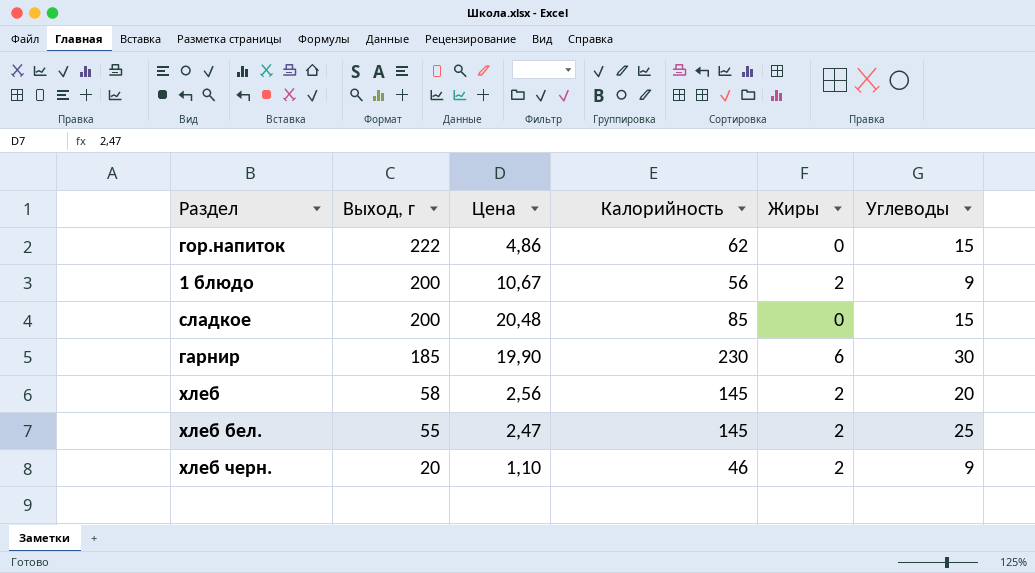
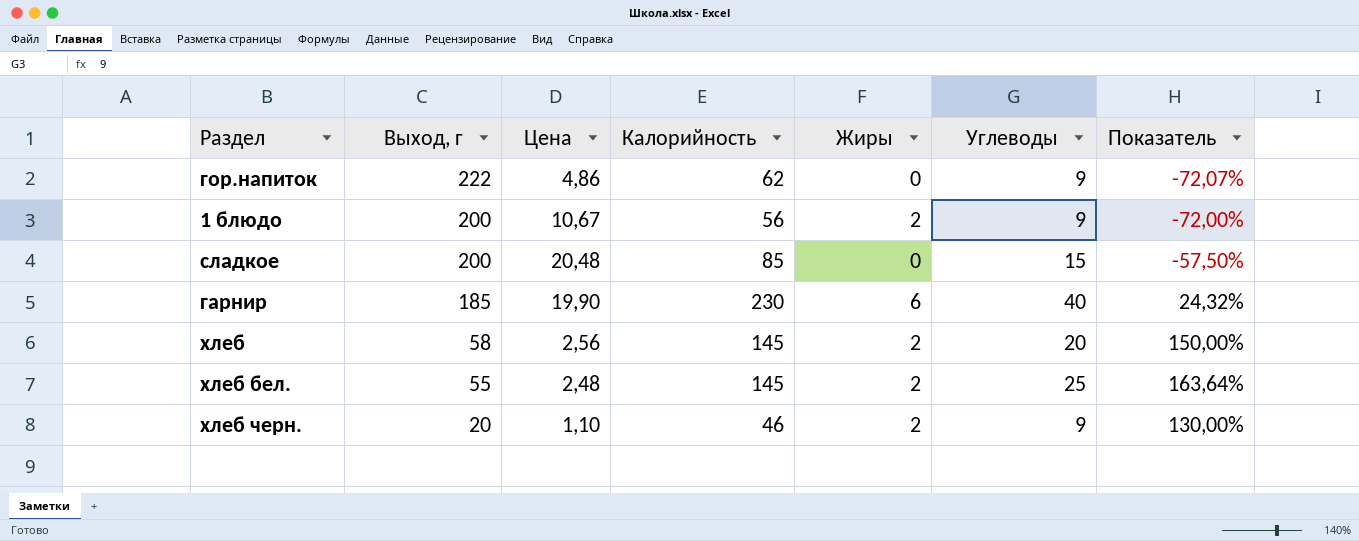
column Показатель | formula: none -> ([Калорийность] - [Выход, г]) / [Выход, г]
гор.напиток | Углеводы: 15 -> 9
гарнир | Углеводы: 30 -> 40
хлеб бел. | Цена: 2,47 -> 2,48

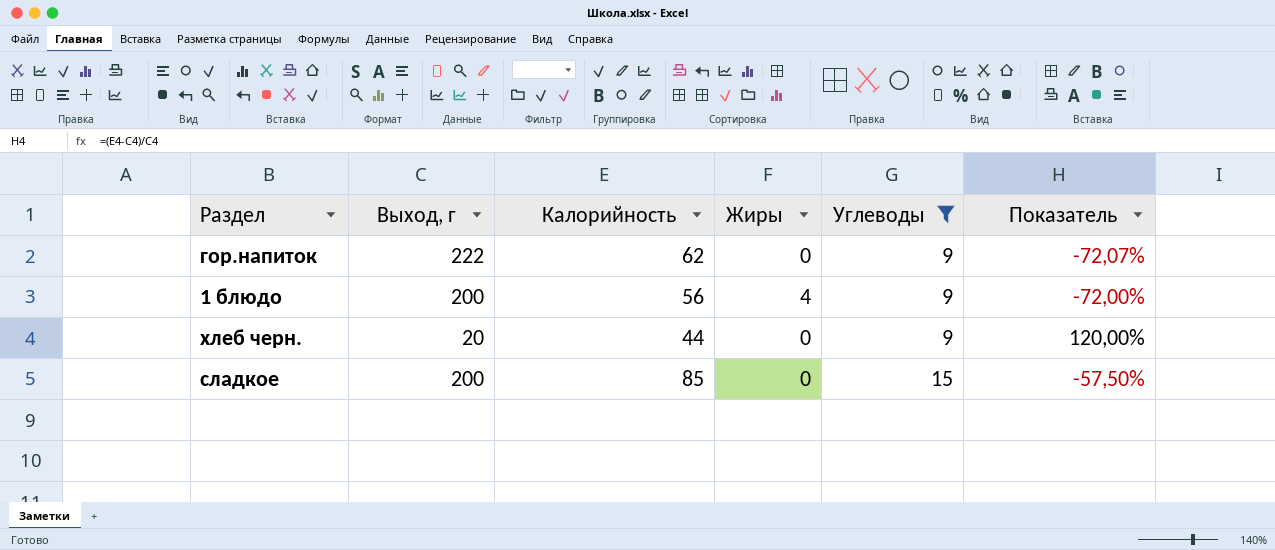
filter: none -> Углеводы <= 15
row order: Выход, г descending -> Углеводы ascending
column Цена | position: 3 -> none
1 блюдо | Жиры: 2 -> 4
хлеб черн. | Калорийность: 46 -> 44
хлеб черн. | Жиры: 2 -> 0
хлеб черн. | Показатель: 130,00% -> 120,00%

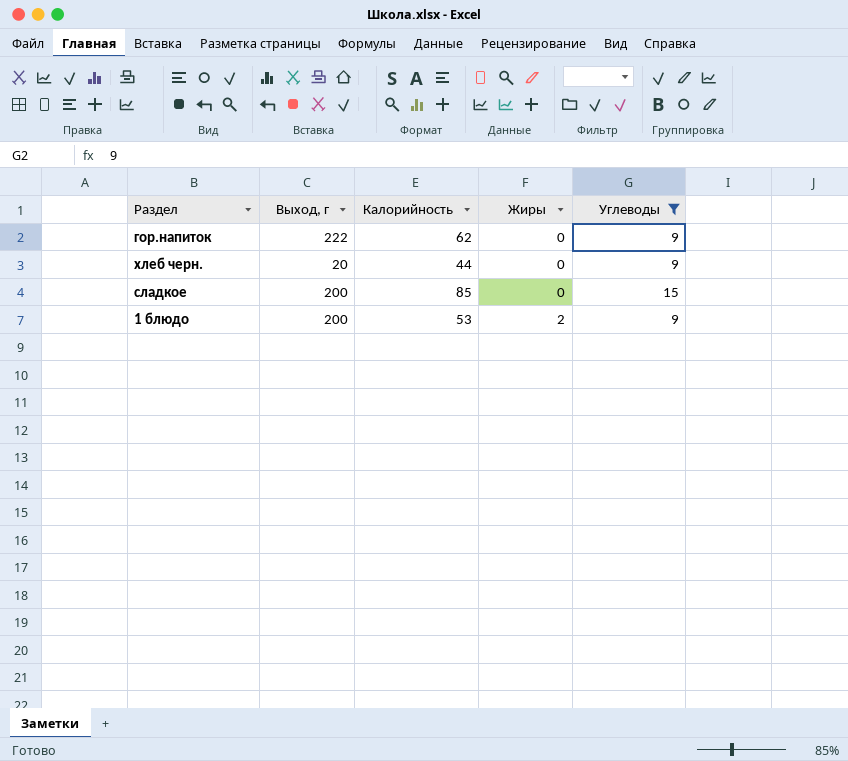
row order: Углеводы ascending -> Жиры ascending
column Показатель | formula: ([Калорийность] - [Выход, г]) / [Выход, г] -> none
1 блюдо | Калорийность: 56 -> 53
1 блюдо | Жиры: 4 -> 2

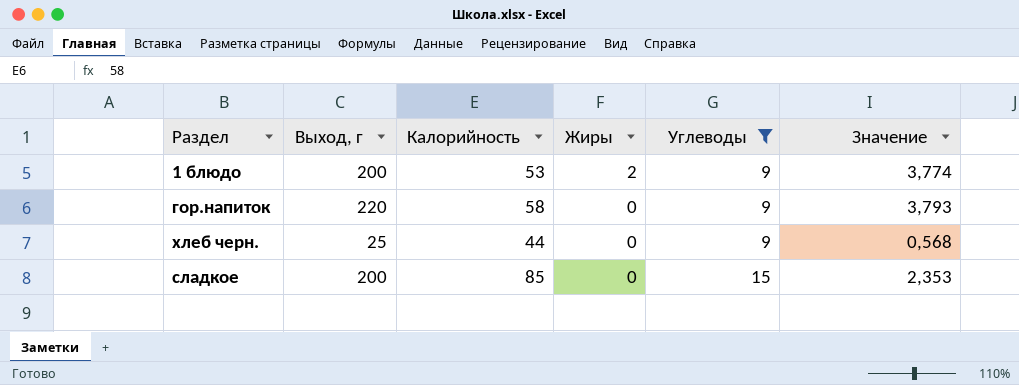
row order: Жиры ascending -> Жиры descending
column Значение | formula: none -> [Выход, г] / [Калорийность]
гор.напиток | Выход, г: 222 -> 220
гор.напиток | Калорийность: 62 -> 58
хлеб черн. | Выход, г: 20 -> 25

